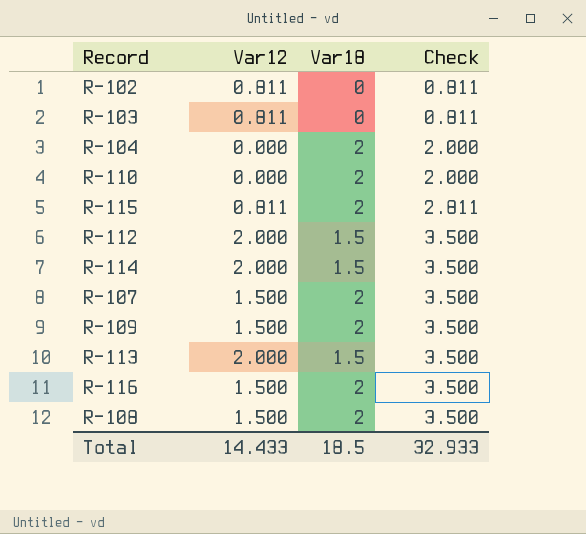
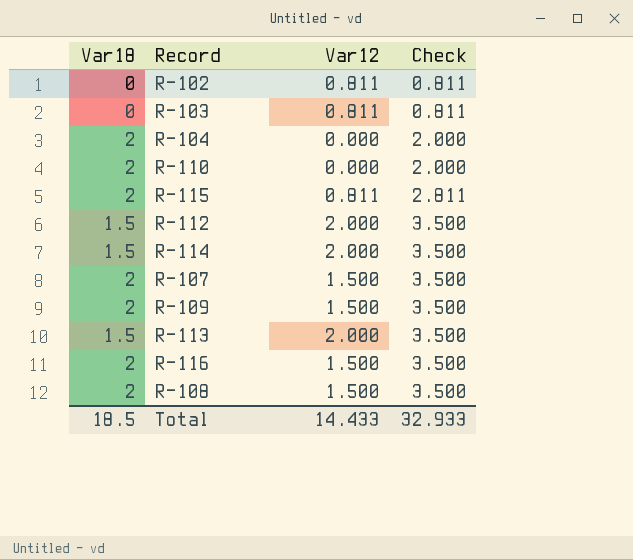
column Var18 | position: 3 -> 1

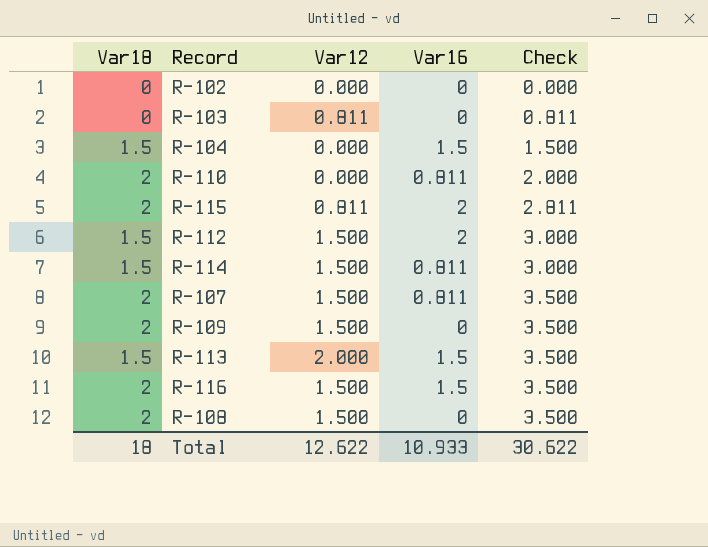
column Var16 | position: none -> 4
R-102 | Var12: 0.811 -> 0.000
R-102 | Check: 0.811 -> 0.000
R-104 | Var18: 2 -> 1.5
R-104 | Check: 2.000 -> 1.500
R-112 | Var12: 2.000 -> 1.500
R-112 | Check: 3.500 -> 3.000
R-114 | Var12: 2.000 -> 1.500
R-114 | Check: 3.500 -> 3.000
Total | Var18: 18.5 -> 18
Total | Var12: 14.433 -> 12.622
Total | Check: 32.933 -> 30.622

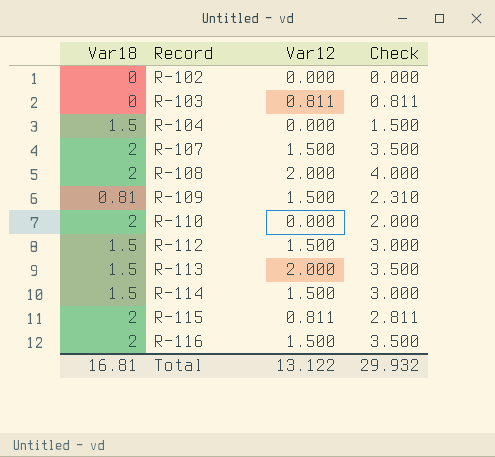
row order: Check ascending -> Record ascending
column Var16 | position: 4 -> none
R-108 | Var12: 1.500 -> 2.000
R-108 | Check: 3.500 -> 4.000
R-109 | Var18: 2 -> 0.81
R-109 | Check: 3.500 -> 2.310
Total | Var18: 18 -> 16.81
Total | Var12: 12.622 -> 13.122
Total | Check: 30.622 -> 29.932

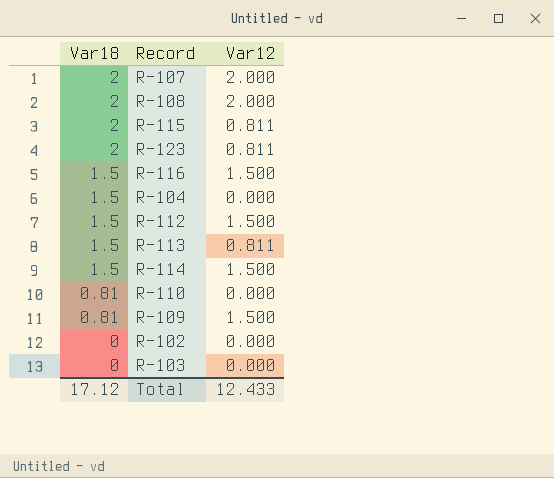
row order: Record ascending -> Var18 descending
column Check | formula: [Var18] + [Var12] -> none
R-107 | Var12: 1.500 -> 2.000
row R-123: none -> 2 | 0.811
R-116 | Var18: 2 -> 1.5
R-113 | Var12: 2.000 -> 0.811
R-110 | Var18: 2 -> 0.81
R-103 | Var12: 0.811 -> 0.000
Total | Var18: 16.81 -> 17.12
Total | Var12: 13.122 -> 12.433

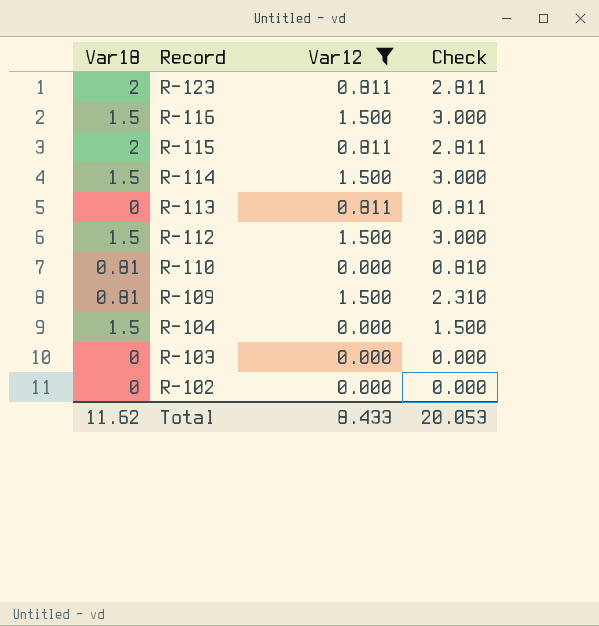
filter: none -> Var12 != 2.000
row order: Var18 descending -> Record descending
column Check | formula: none -> [Var18] + [Var12]
R-113 | Var18: 1.5 -> 0
Total | Var18: 17.12 -> 11.62
Total | Var12: 12.433 -> 8.433

